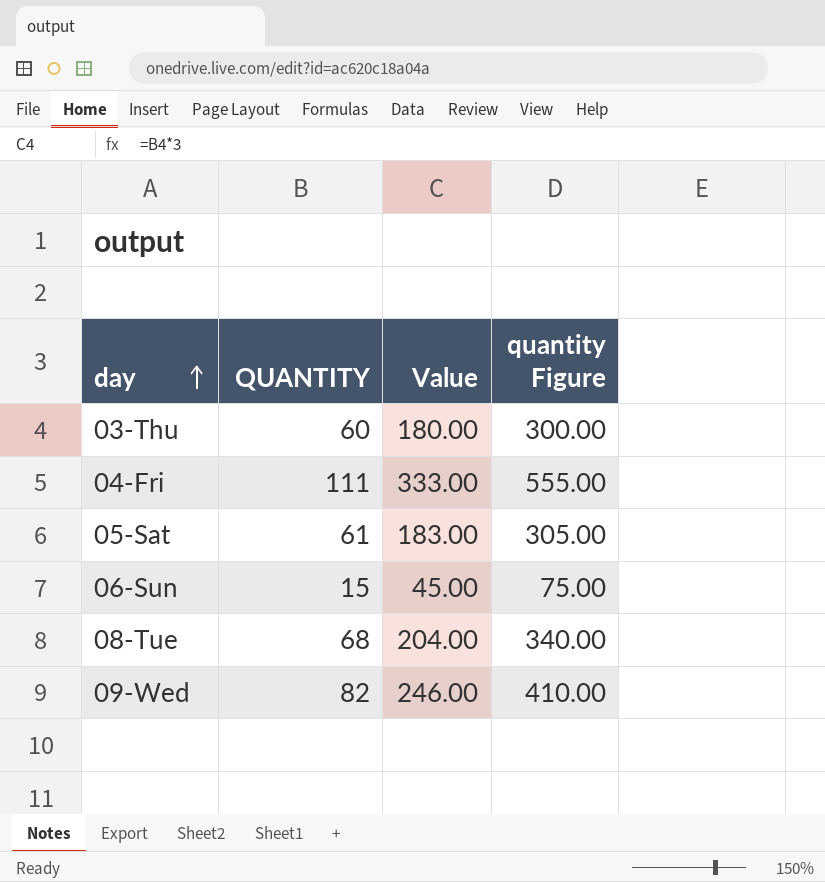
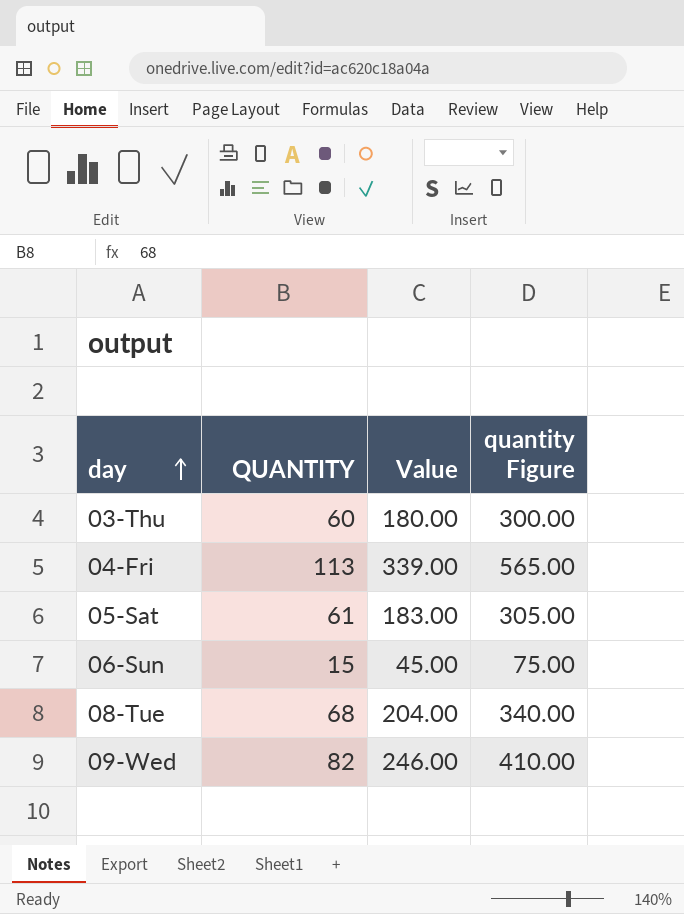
04-Fri | QUANTITY: 111 -> 113
04-Fri | Value: 333.00 -> 339.00
04-Fri | quantity Figure: 555.00 -> 565.00

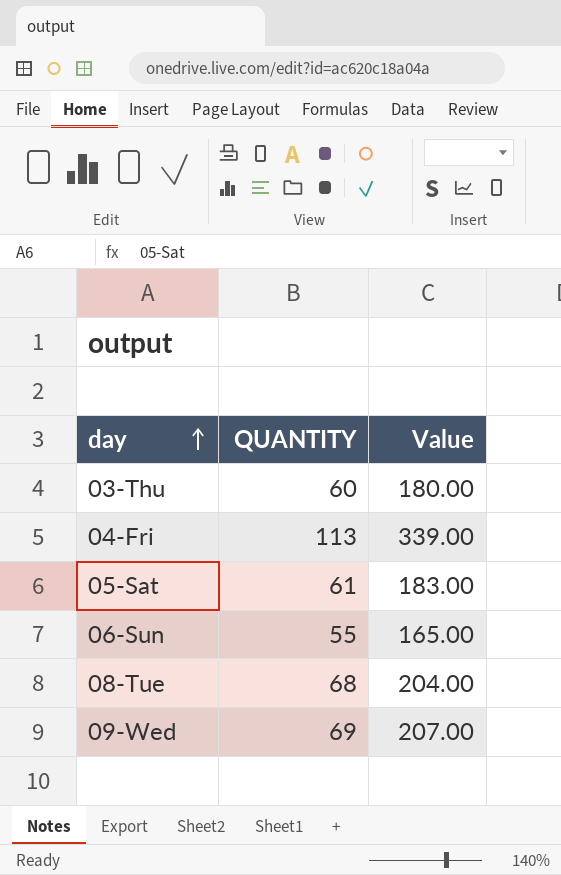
column quantity Figure | formula: [QUANTITY] * 5 -> none
06-Sun | QUANTITY: 15 -> 55
06-Sun | Value: 45.00 -> 165.00
09-Wed | QUANTITY: 82 -> 69
09-Wed | Value: 246.00 -> 207.00

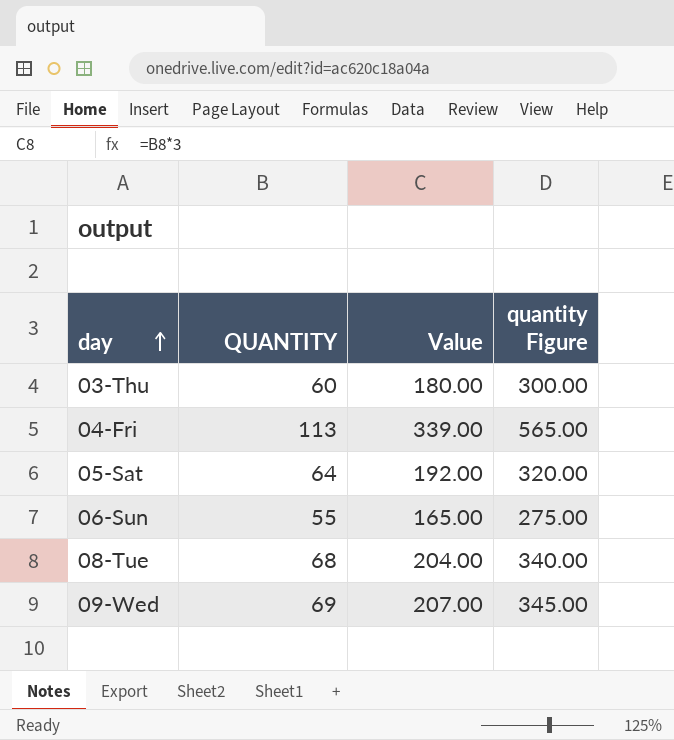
column quantity Figure | formula: none -> [QUANTITY] * 5
05-Sat | QUANTITY: 61 -> 64
05-Sat | Value: 183.00 -> 192.00

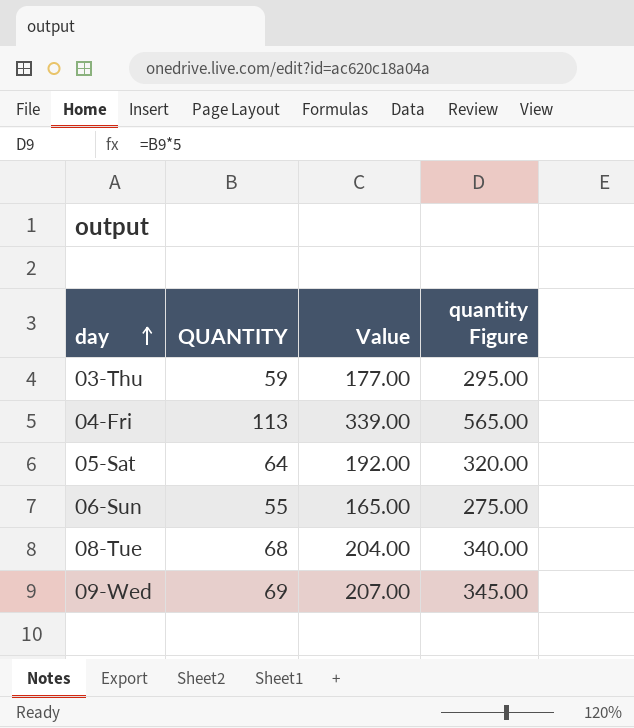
03-Thu | QUANTITY: 60 -> 59
03-Thu | Value: 180.00 -> 177.00
03-Thu | quantity Figure: 300.00 -> 295.00

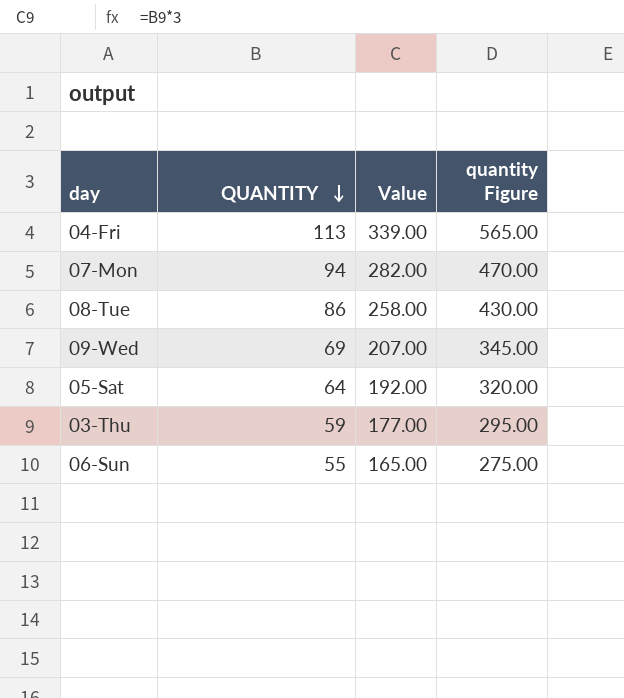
row order: day ascending -> QUANTITY descending
row 07-Mon: none -> 94 | 282.00 | 470.00
08-Tue | QUANTITY: 68 -> 86
08-Tue | Value: 204.00 -> 258.00
08-Tue | quantity Figure: 340.00 -> 430.00

